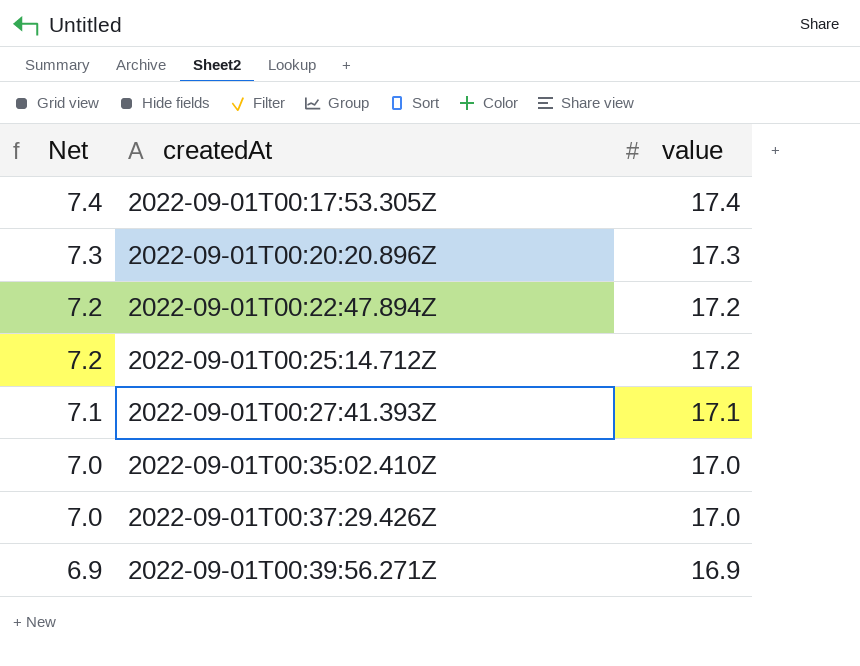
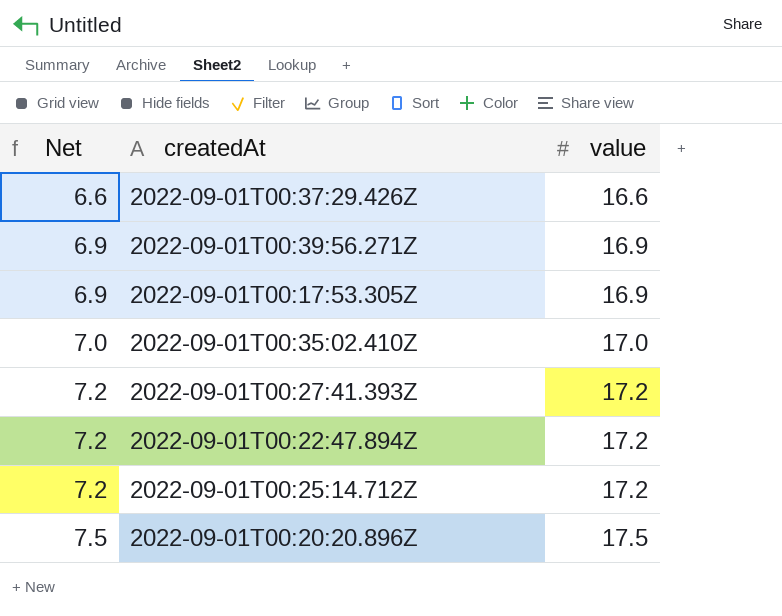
row order: Net descending -> Net ascending
2022-09-01T00:37:29.426Z | Net: 7.0 -> 6.6
2022-09-01T00:37:29.426Z | value: 17.0 -> 16.6
2022-09-01T00:17:53.305Z | Net: 7.4 -> 6.9
2022-09-01T00:17:53.305Z | value: 17.4 -> 16.9
2022-09-01T00:27:41.393Z | Net: 7.1 -> 7.2
2022-09-01T00:27:41.393Z | value: 17.1 -> 17.2
2022-09-01T00:20:20.896Z | Net: 7.3 -> 7.5
2022-09-01T00:20:20.896Z | value: 17.3 -> 17.5

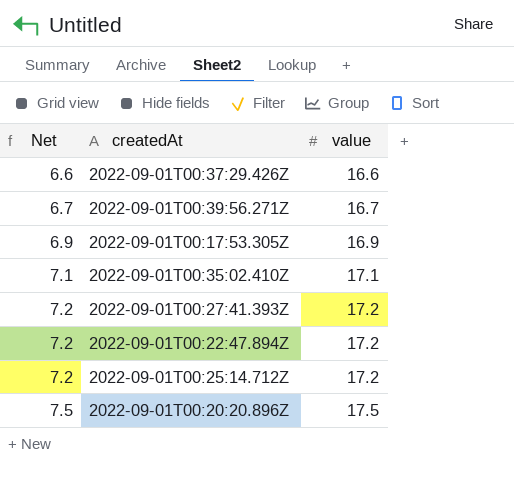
2022-09-01T00:39:56.271Z | Net: 6.9 -> 6.7
2022-09-01T00:39:56.271Z | value: 16.9 -> 16.7
2022-09-01T00:35:02.410Z | Net: 7.0 -> 7.1
2022-09-01T00:35:02.410Z | value: 17.0 -> 17.1

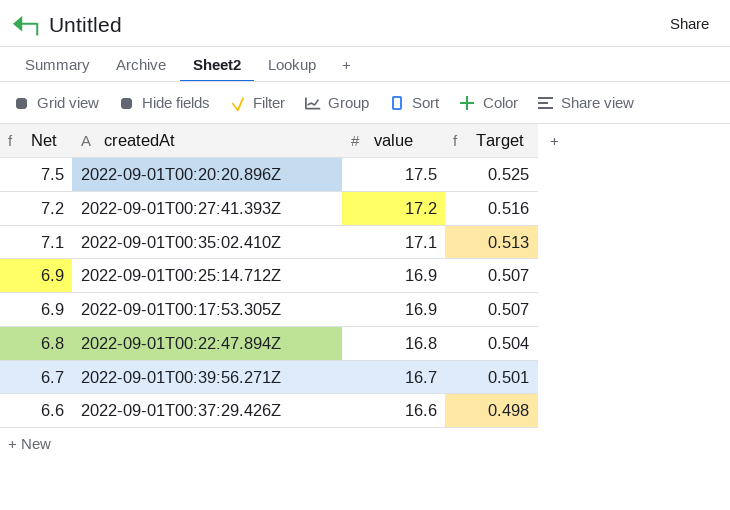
row order: Net ascending -> Net descending
column Target | formula: none -> [value] * 0.03
2022-09-01T00:25:14.712Z | Net: 7.2 -> 6.9
2022-09-01T00:25:14.712Z | value: 17.2 -> 16.9
2022-09-01T00:22:47.894Z | Net: 7.2 -> 6.8
2022-09-01T00:22:47.894Z | value: 17.2 -> 16.8

